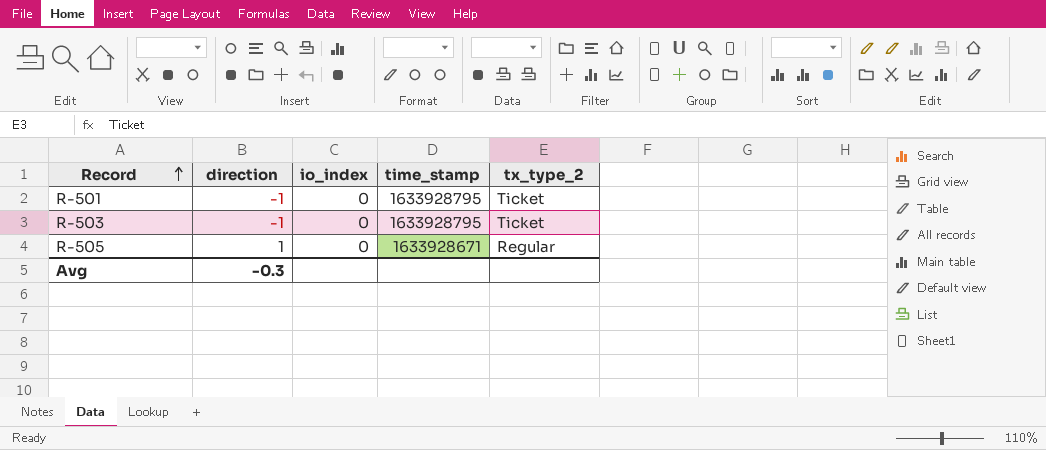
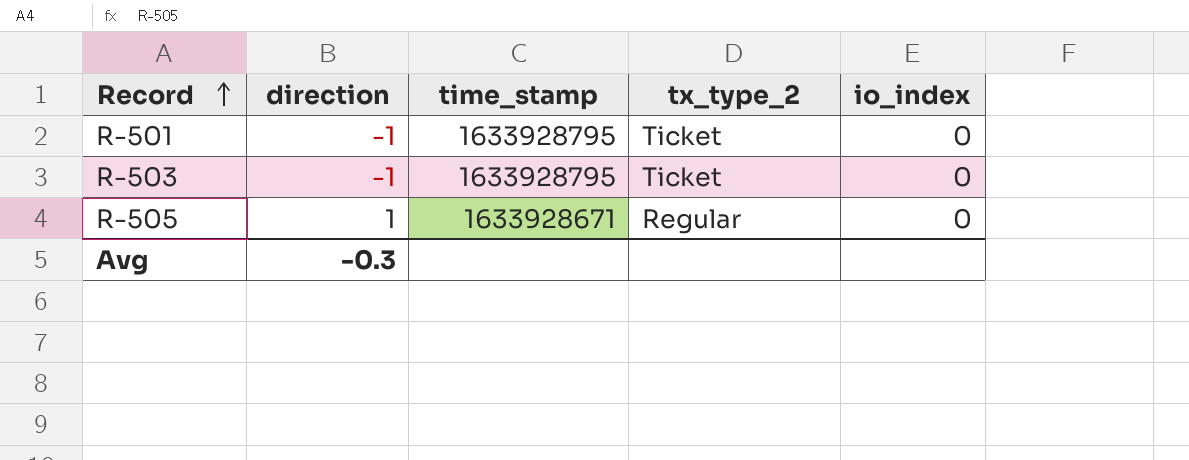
column io_index | position: 3 -> 5

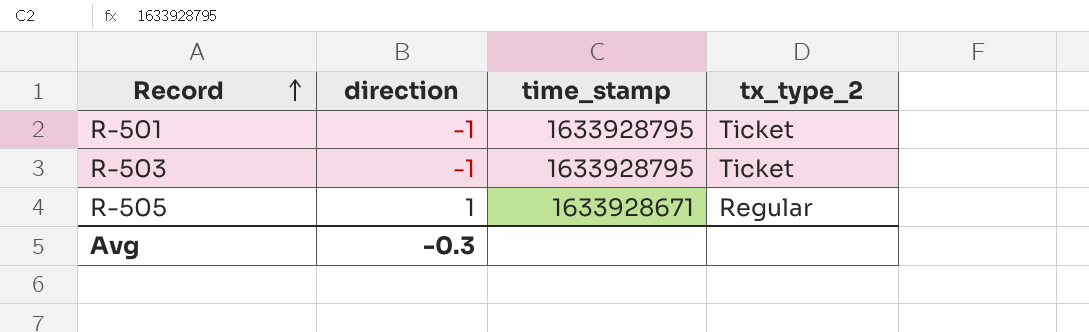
column io_index | position: 5 -> none

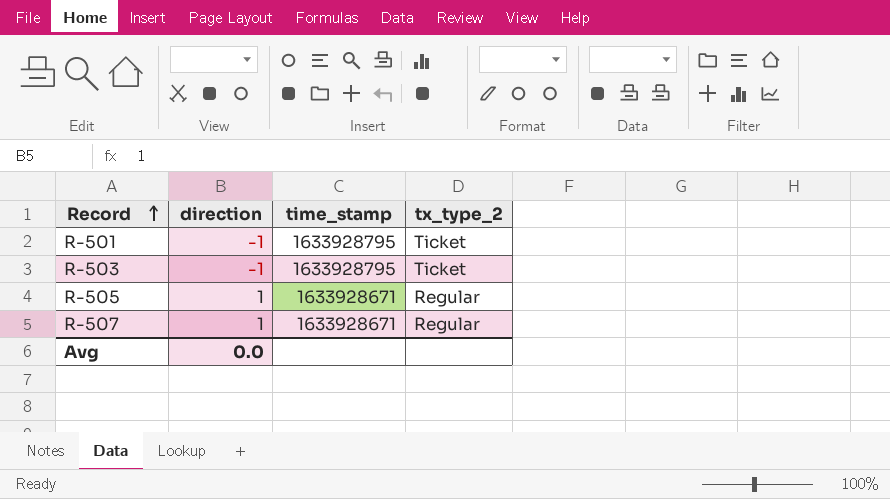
row R-507: none -> 1 | 1633928671 | Regular
Avg | direction: -0.3 -> 0.0

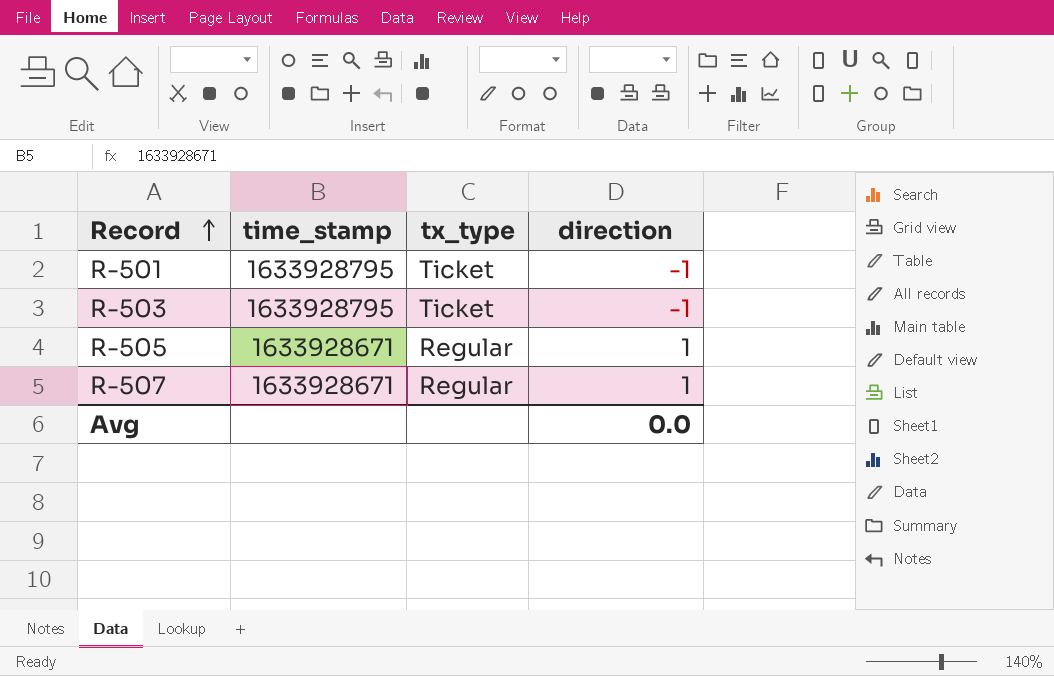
column name: tx_type_2 -> tx_type
column direction | position: 2 -> 4

